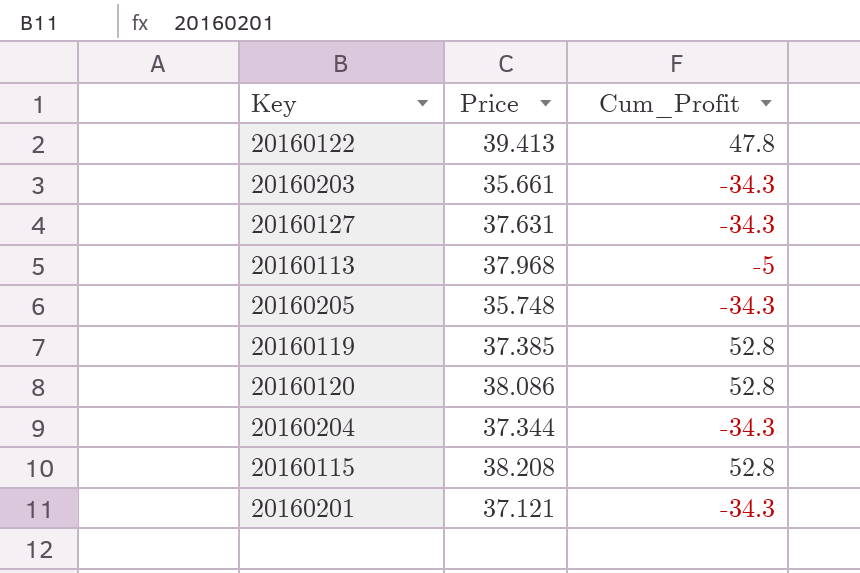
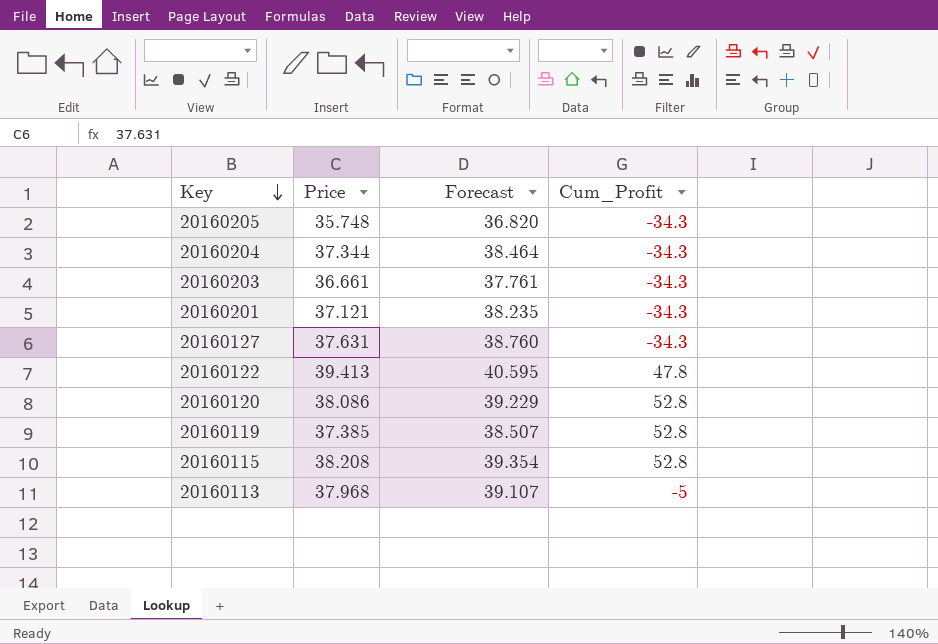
row order: none -> Key descending
column Forecast | formula: none -> [Price] * 1.03
20160203 | Price: 35.661 -> 36.661

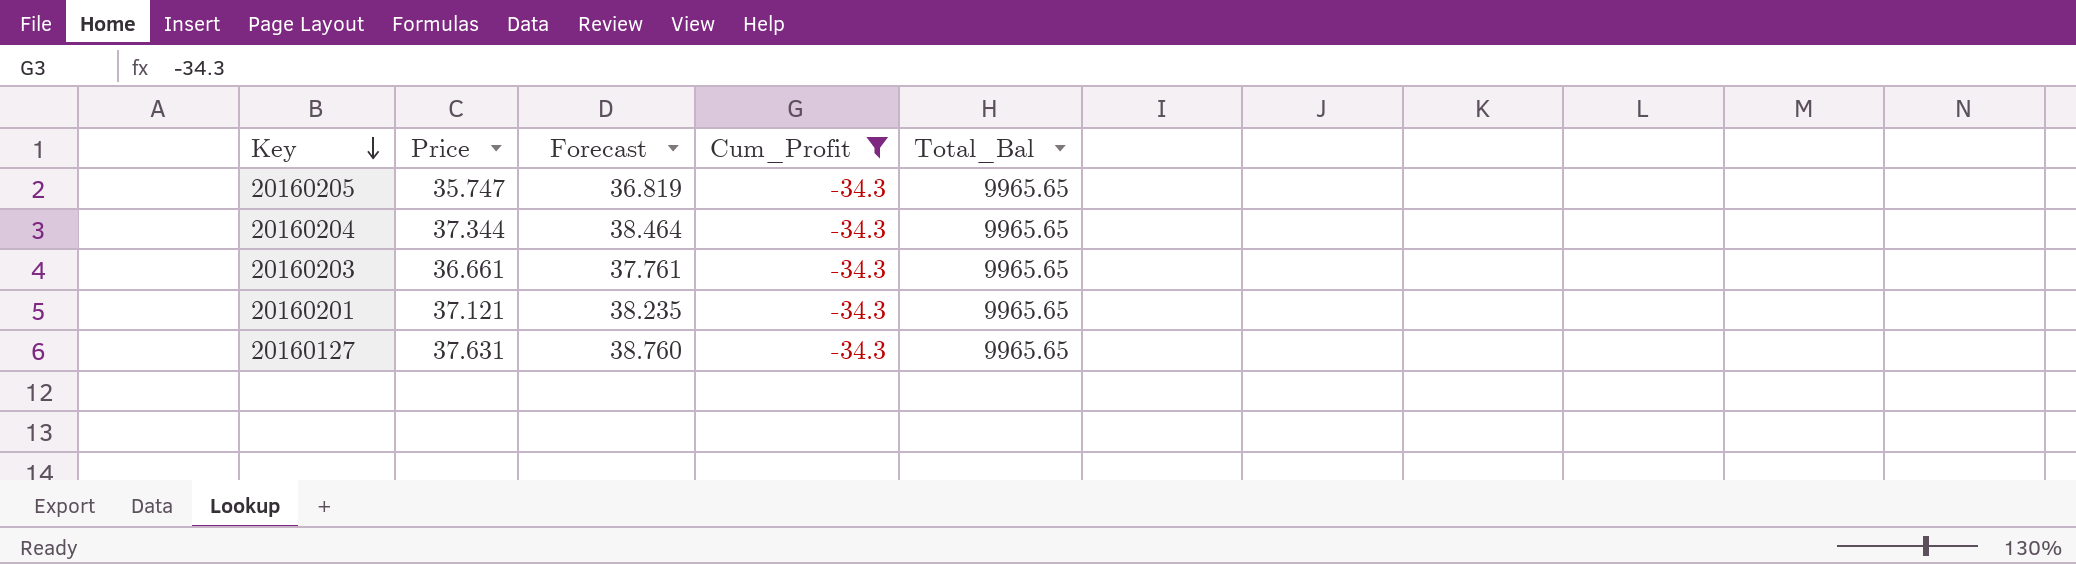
filter: none -> Cum_Profit = -34.3
column Total_Bal | position: none -> 5
20160205 | Price: 35.748 -> 35.747
20160205 | Forecast: 36.820 -> 36.819

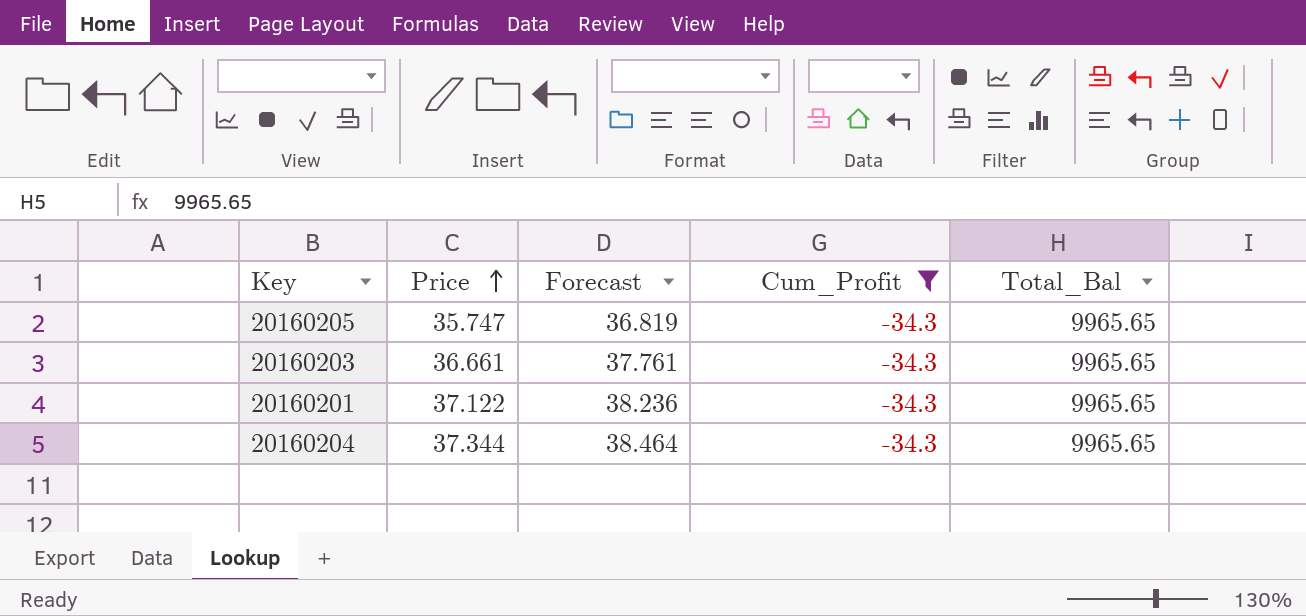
row order: Key descending -> Price ascending
row 20160127: 37.631 | 38.760 | -34.3 | 9965.65 -> none
20160201 | Price: 37.121 -> 37.122
20160201 | Forecast: 38.235 -> 38.236

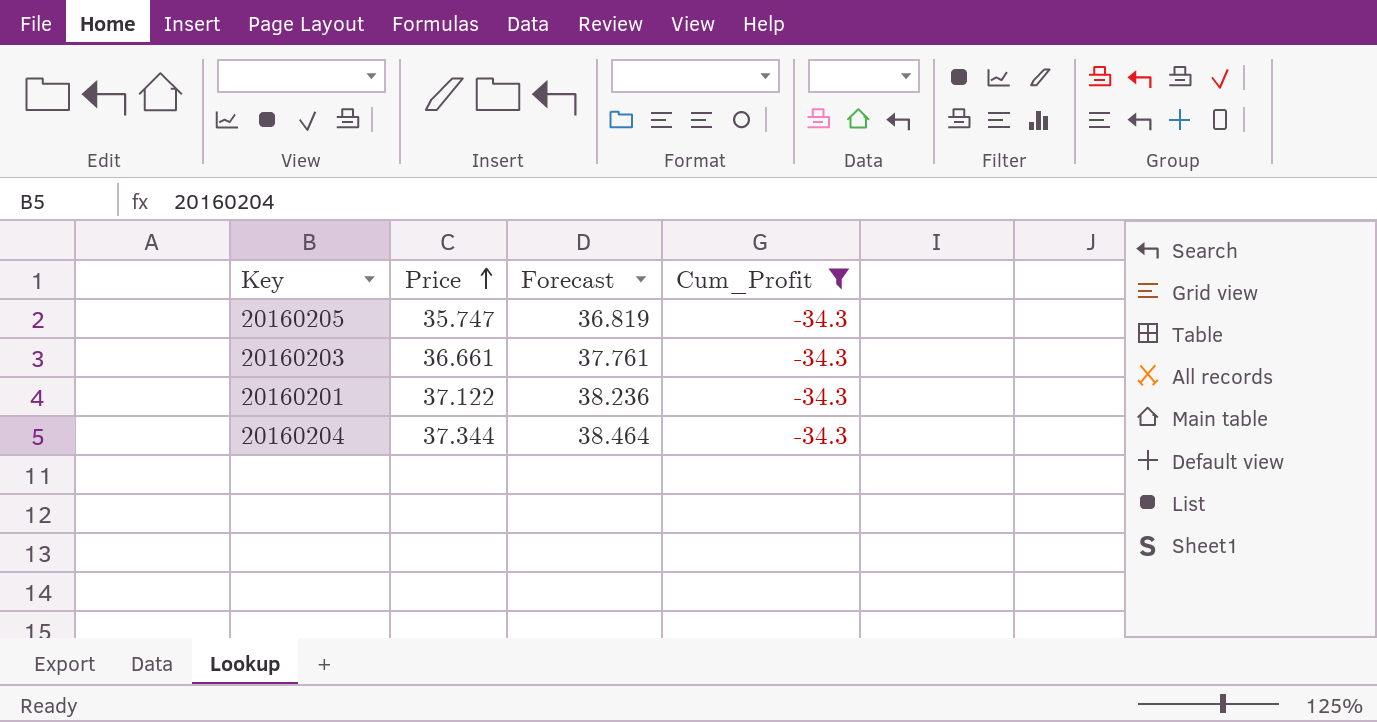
column Total_Bal | position: 5 -> none

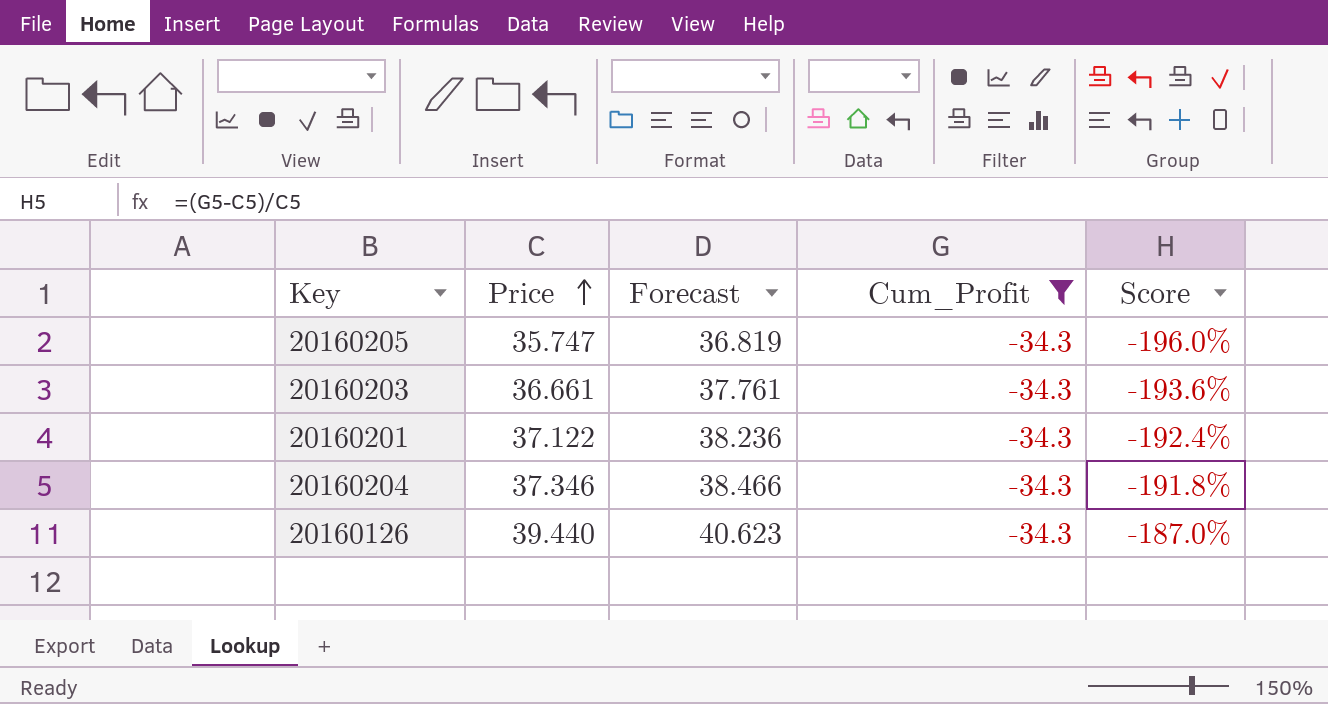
column Score | formula: none -> ([Cum_Profit] - [Price]) / [Price]
20160204 | Price: 37.344 -> 37.346
20160204 | Forecast: 38.464 -> 38.466
row 20160126: none -> 39.440 | 40.623 | -34.3 | -187.0%

